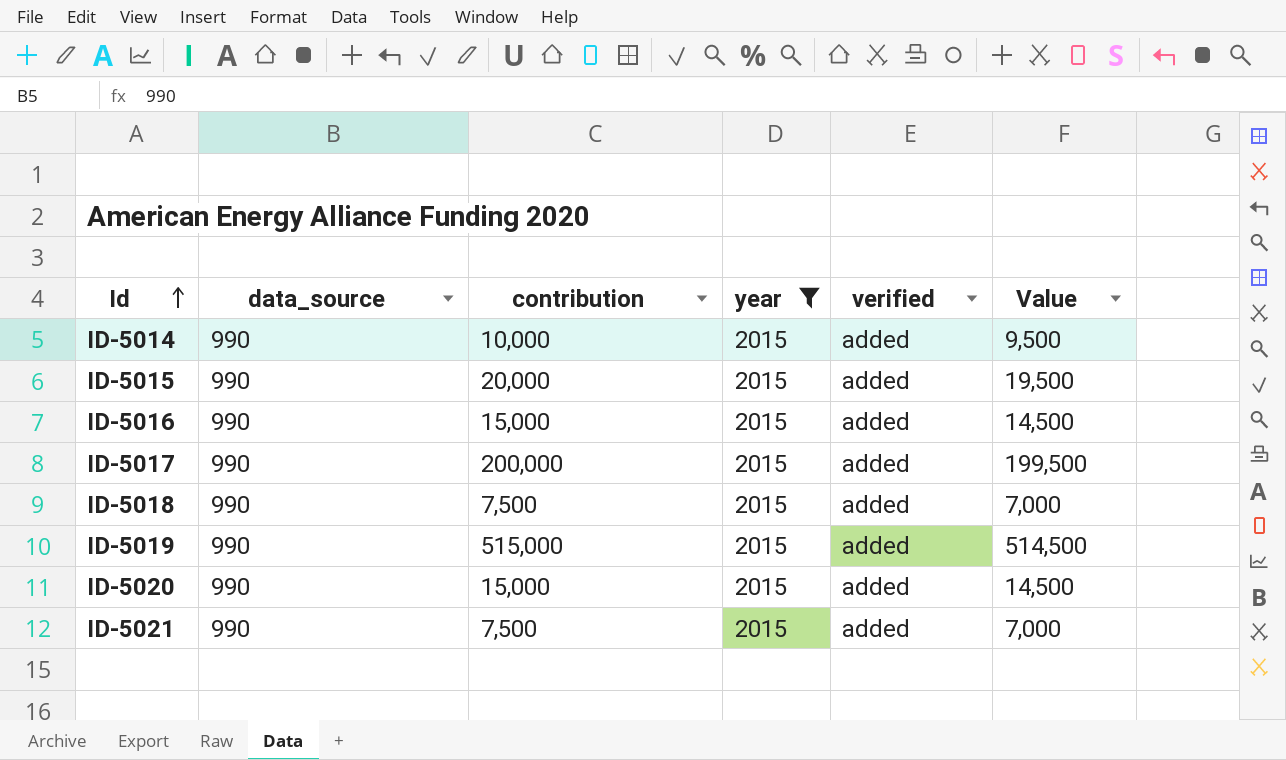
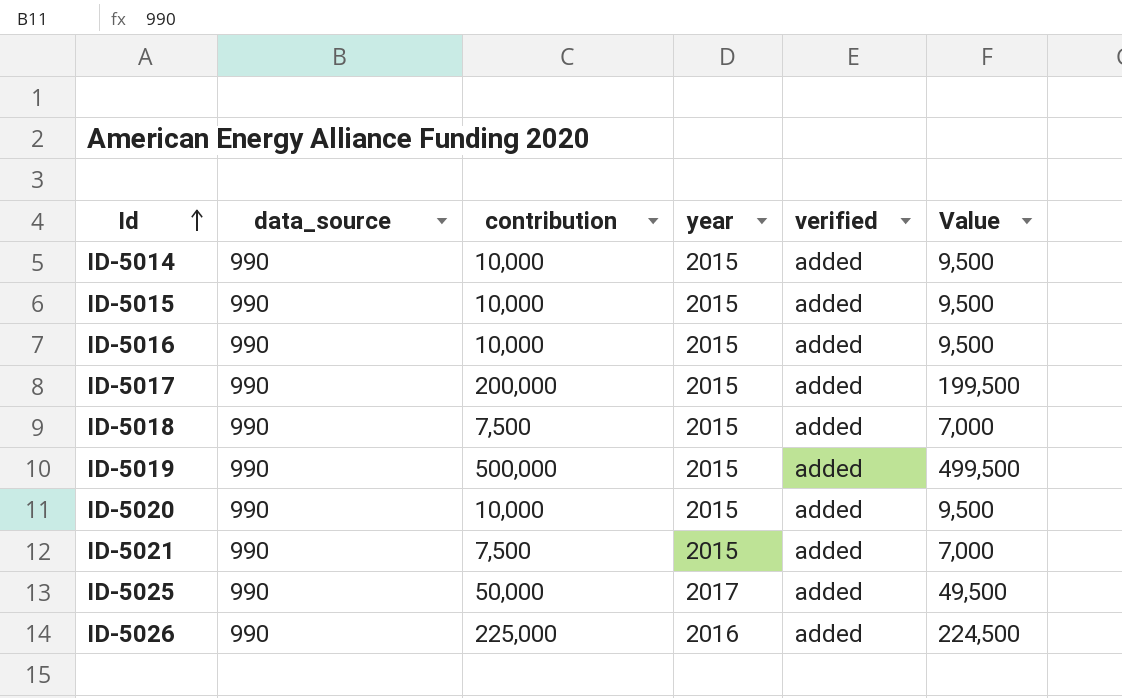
filter: year = 2015 -> none
ID-5015 | contribution: 20,000 -> 10,000
ID-5015 | Value: 19,500 -> 9,500
ID-5016 | contribution: 15,000 -> 10,000
ID-5016 | Value: 14,500 -> 9,500
ID-5019 | contribution: 515,000 -> 500,000
ID-5019 | Value: 514,500 -> 499,500
ID-5020 | contribution: 15,000 -> 10,000
ID-5020 | Value: 14,500 -> 9,500

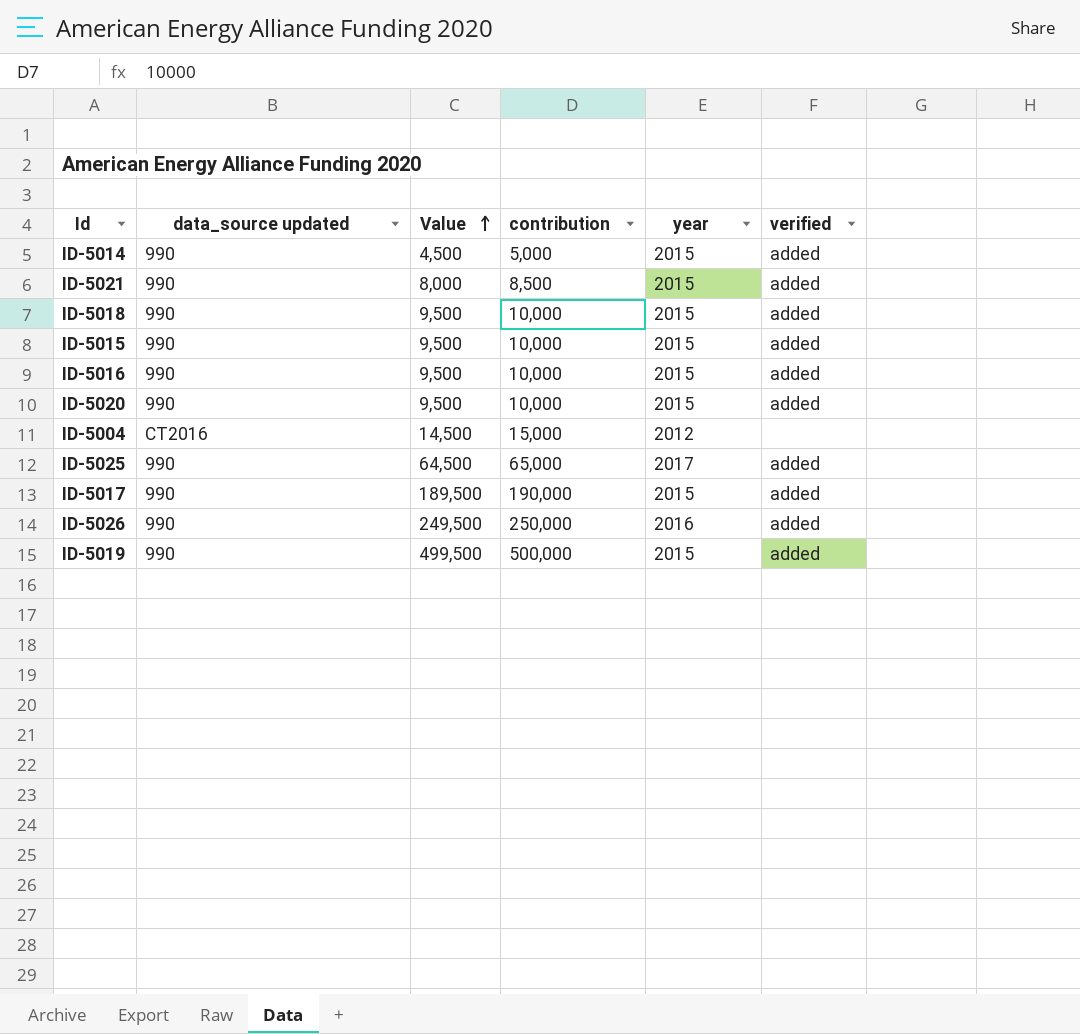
row order: Id ascending -> Value ascending
column name: data_source -> data_source updated
column Value | position: 6 -> 3
ID-5014 | Value: 9,500 -> 4,500
ID-5014 | contribution: 10,000 -> 5,000
ID-5021 | Value: 7,000 -> 8,000
ID-5021 | contribution: 7,500 -> 8,500
ID-5018 | Value: 7,000 -> 9,500
ID-5018 | contribution: 7,500 -> 10,000
row ID-5004: none -> CT2016 | 14,500 | 15,000 | 2012 | none
ID-5025 | Value: 49,500 -> 64,500
ID-5025 | contribution: 50,000 -> 65,000
ID-5017 | Value: 199,500 -> 189,500
ID-5017 | contribution: 200,000 -> 190,000
ID-5026 | Value: 224,500 -> 249,500
ID-5026 | contribution: 225,000 -> 250,000

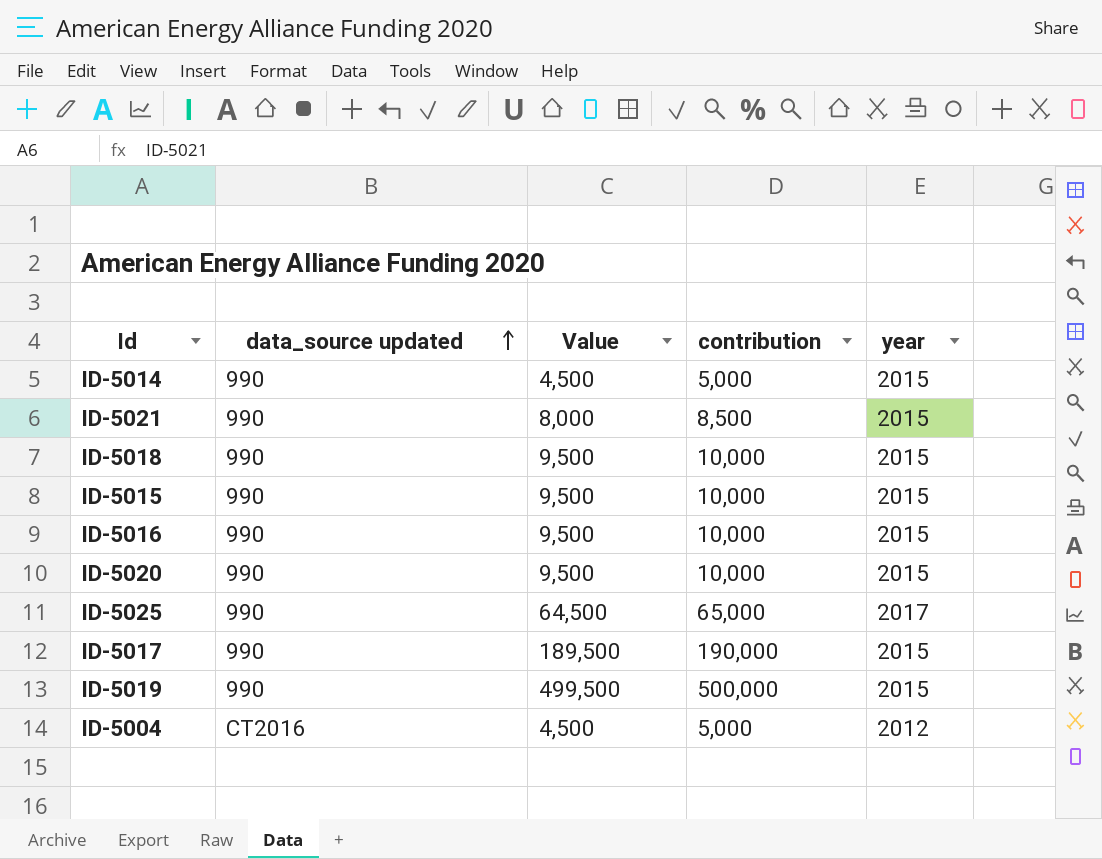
row order: Value ascending -> data_source updated ascending
column verified | position: 6 -> none
row ID-5026: 990 | 249,500 | 250,000 | 2016 | added -> none
ID-5004 | Value: 14,500 -> 4,500
ID-5004 | contribution: 15,000 -> 5,000

